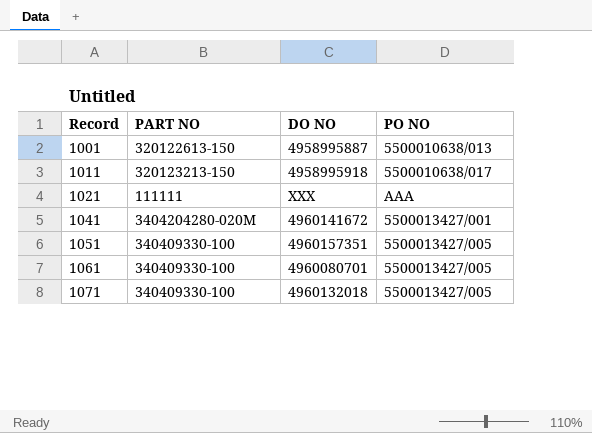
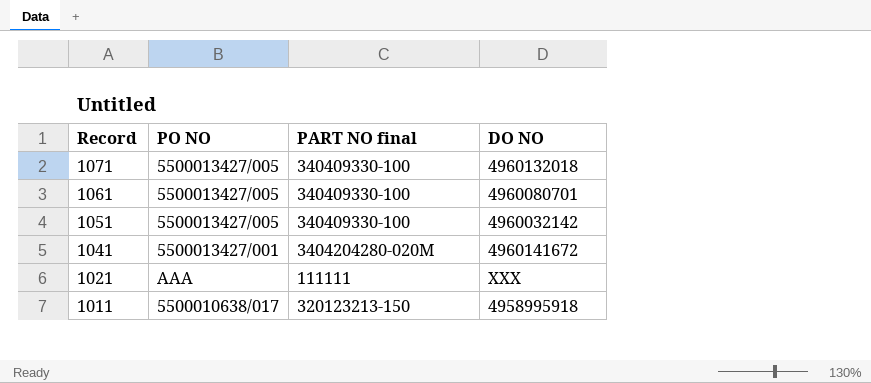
row order: Record ascending -> Record descending
column PO NO | position: 4 -> 2
column name: PART NO -> PART NO final
row 1001: 320122613-150 | 4958995887 | 5500010638/013 -> none
1051 | DO NO: 4960157351 -> 4960032142

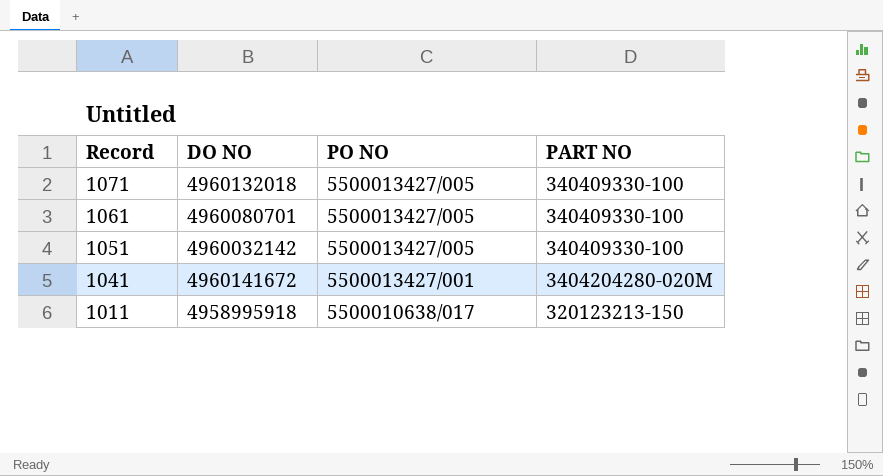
column DO NO | position: 4 -> 2
column name: PART NO final -> PART NO
row 1021: AAA | 111111 | XXX -> none

